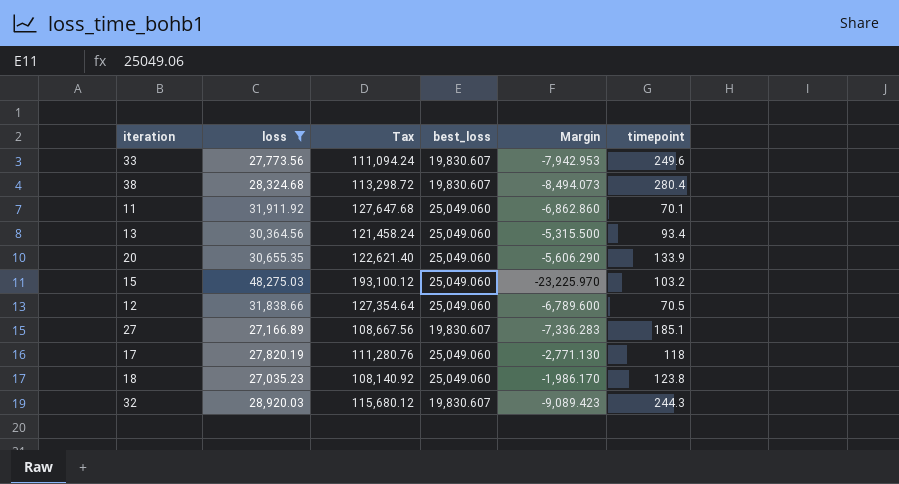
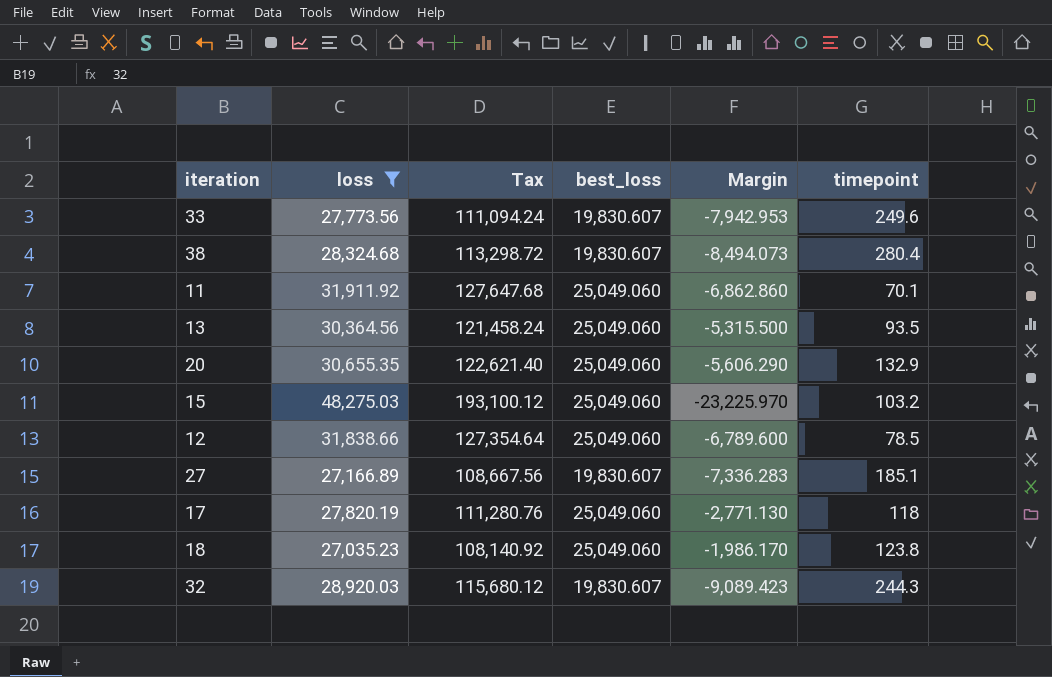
13 | timepoint: 93.4 -> 93.5
20 | timepoint: 133.9 -> 132.9
12 | timepoint: 70.5 -> 78.5

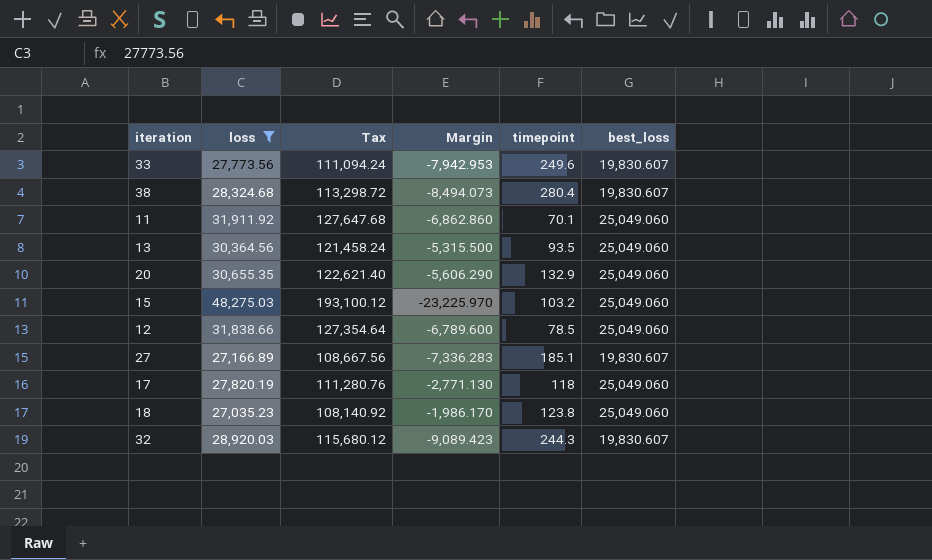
column best_loss | position: 4 -> 6

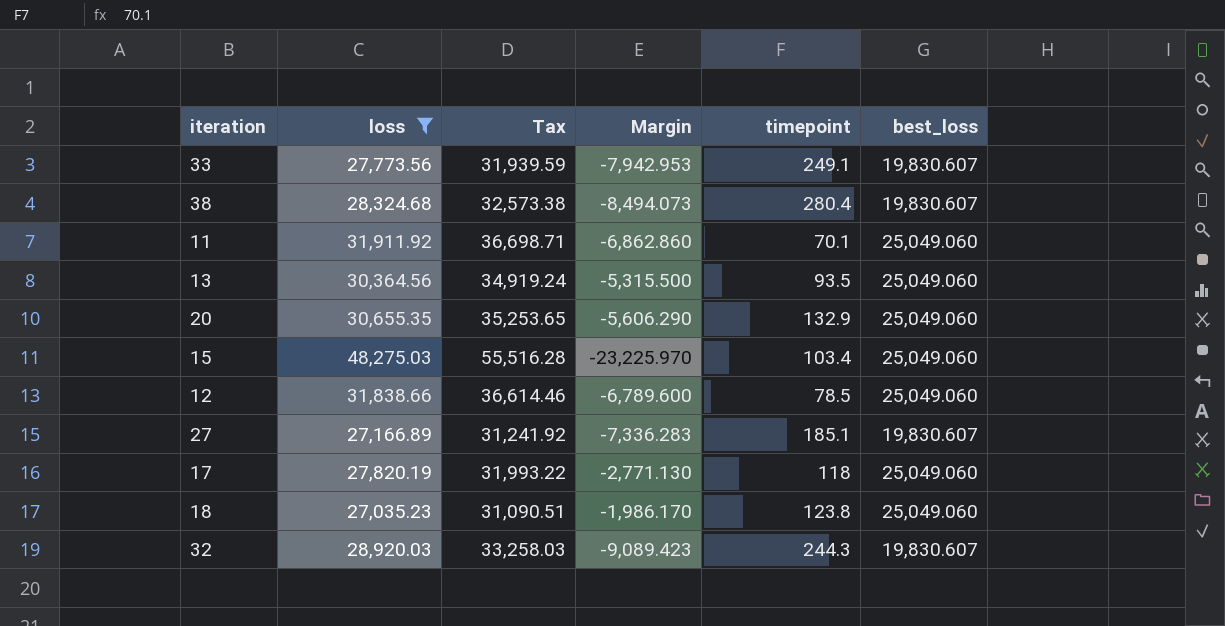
column Tax | formula: [loss] * 4 -> [loss] * 1.15
33 | timepoint: 249.6 -> 249.1
15 | timepoint: 103.2 -> 103.4

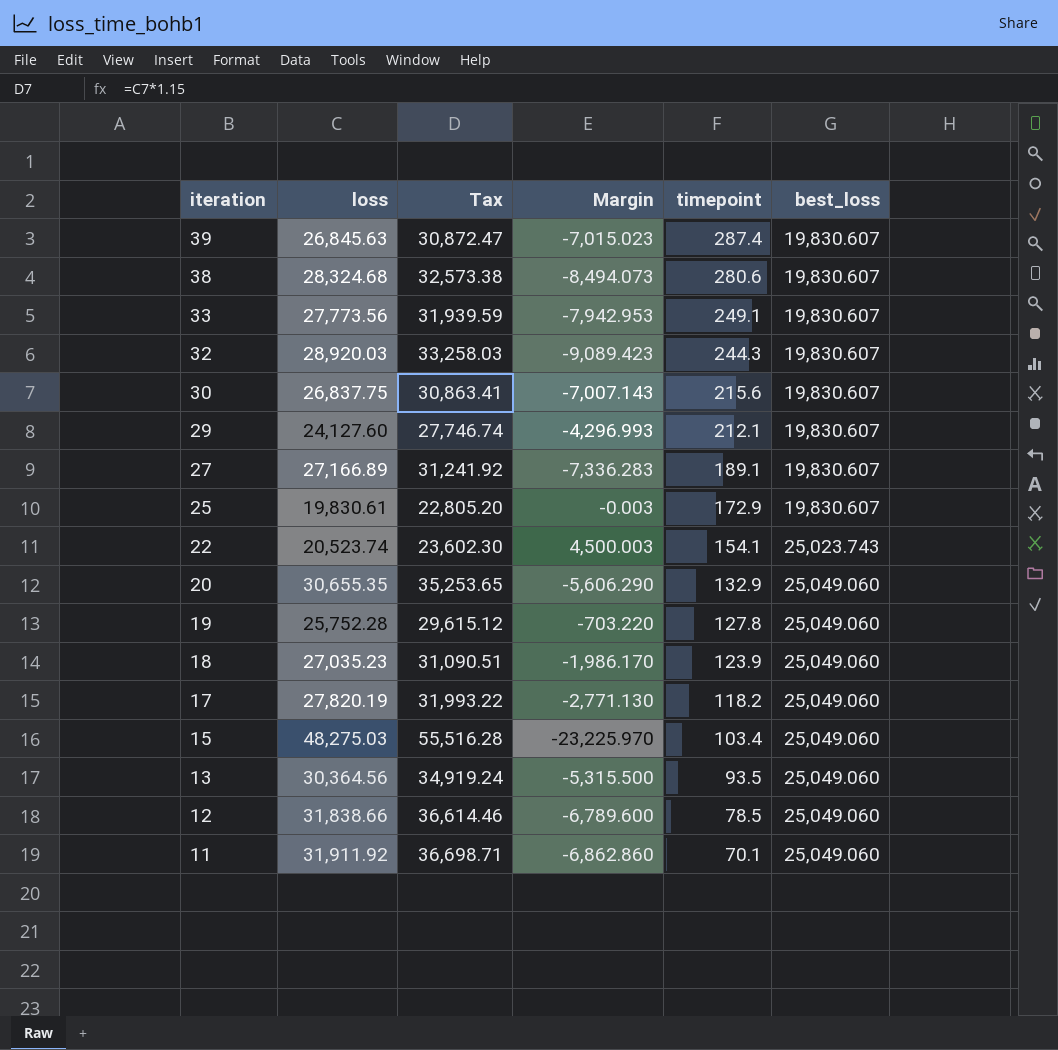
filter: loss >= 27,035.23 -> none
row order: none -> iteration descending
38 | timepoint: 280.4 -> 280.6
27 | timepoint: 185.1 -> 189.1
18 | timepoint: 123.8 -> 123.9
17 | timepoint: 118 -> 118.2

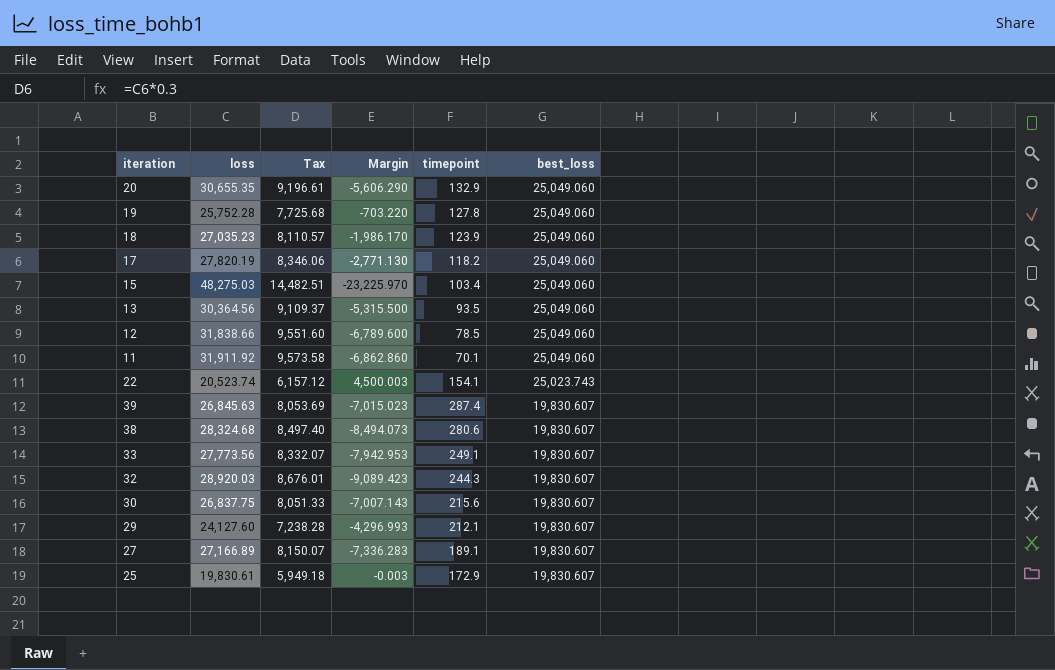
row order: iteration descending -> best_loss descending
column Tax | formula: [loss] * 1.15 -> [loss] * 0.3

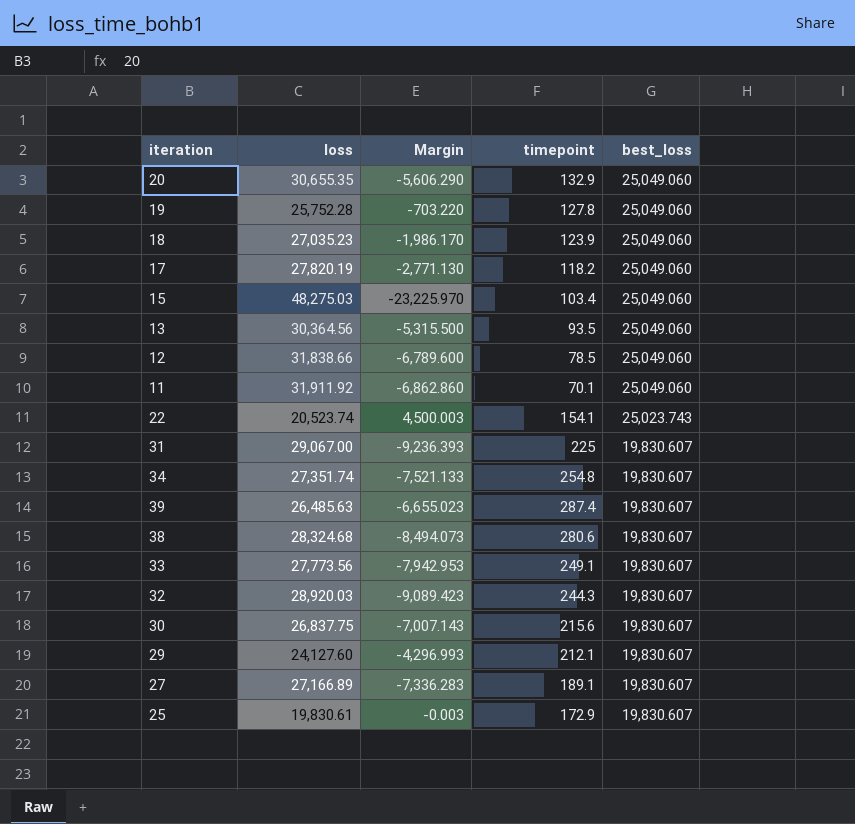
column Tax | formula: [loss] * 0.3 -> none
row 31: none -> 29,067.00 | -9,236.393 | 225 | 19,830.607
row 34: none -> 27,351.74 | -7,521.133 | 254.8 | 19,830.607
39 | loss: 26,845.63 -> 26,485.63
39 | Margin: -7,015.023 -> -6,655.023

